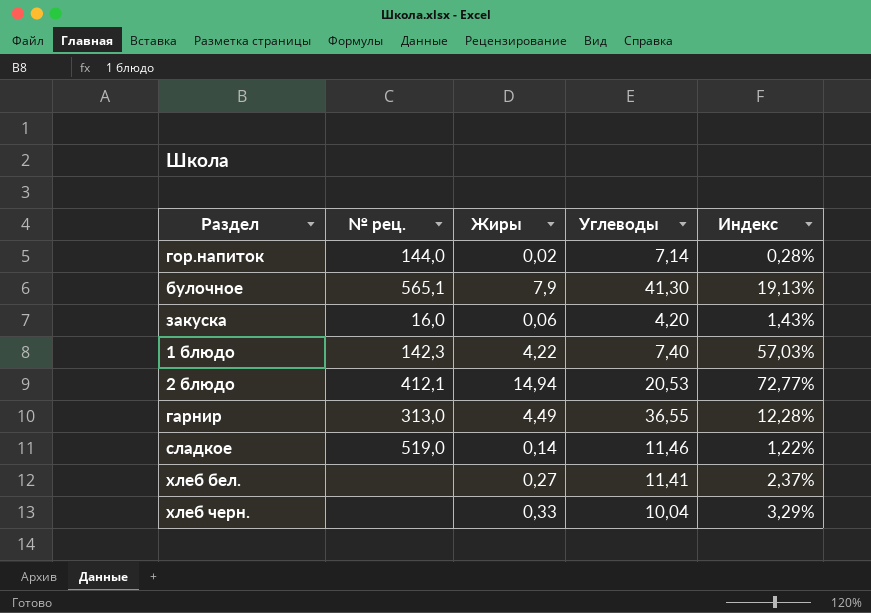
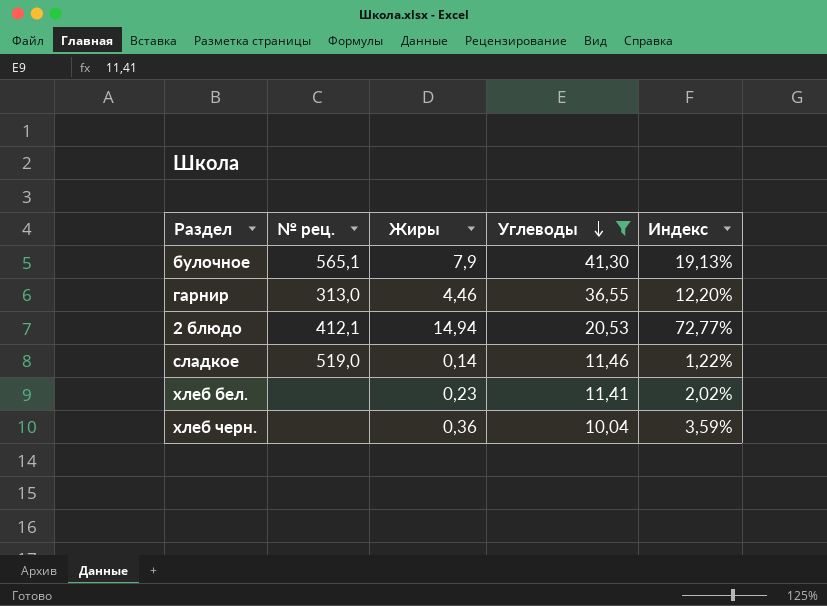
filter: none -> Углеводы >= 10,04
row order: none -> Углеводы descending
гарнир | Жиры: 4,49 -> 4,46
гарнир | Индекс: 12,28% -> 12,20%
хлеб бел. | Жиры: 0,27 -> 0,23
хлеб бел. | Индекс: 2,37% -> 2,02%
хлеб черн. | Жиры: 0,33 -> 0,36
хлеб черн. | Индекс: 3,29% -> 3,59%

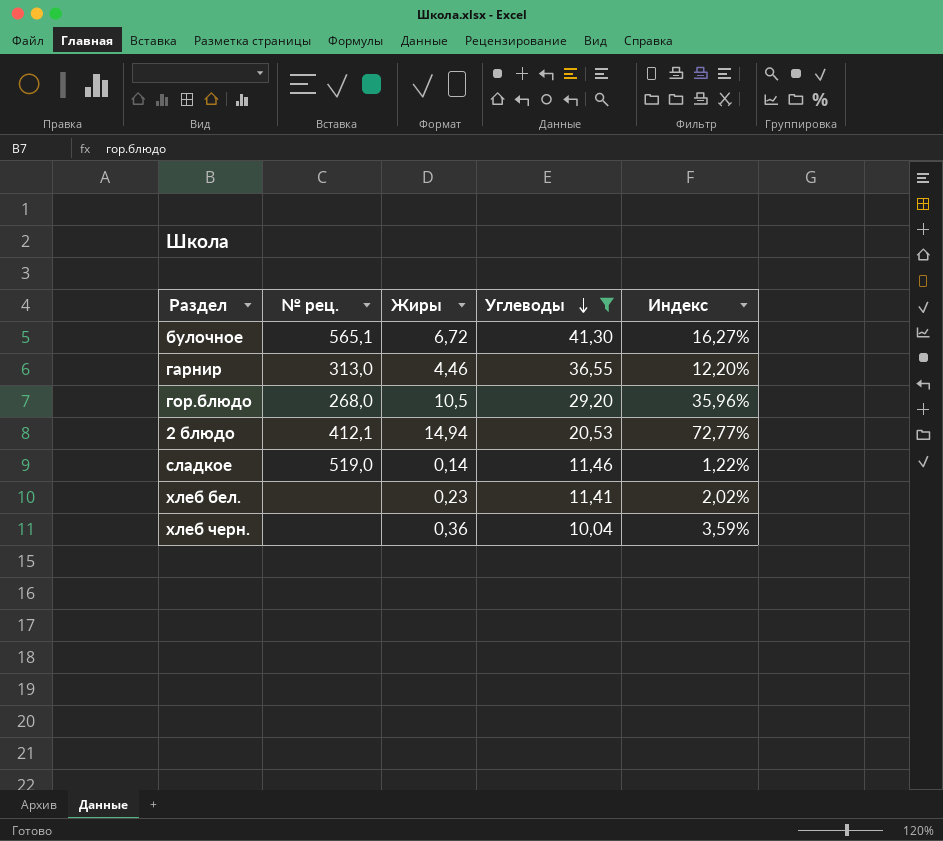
булочное | Жиры: 7,9 -> 6,72
булочное | Индекс: 19,13% -> 16,27%
row гор.блюдо: none -> 268,0 | 10,5 | 29,20 | 35,96%

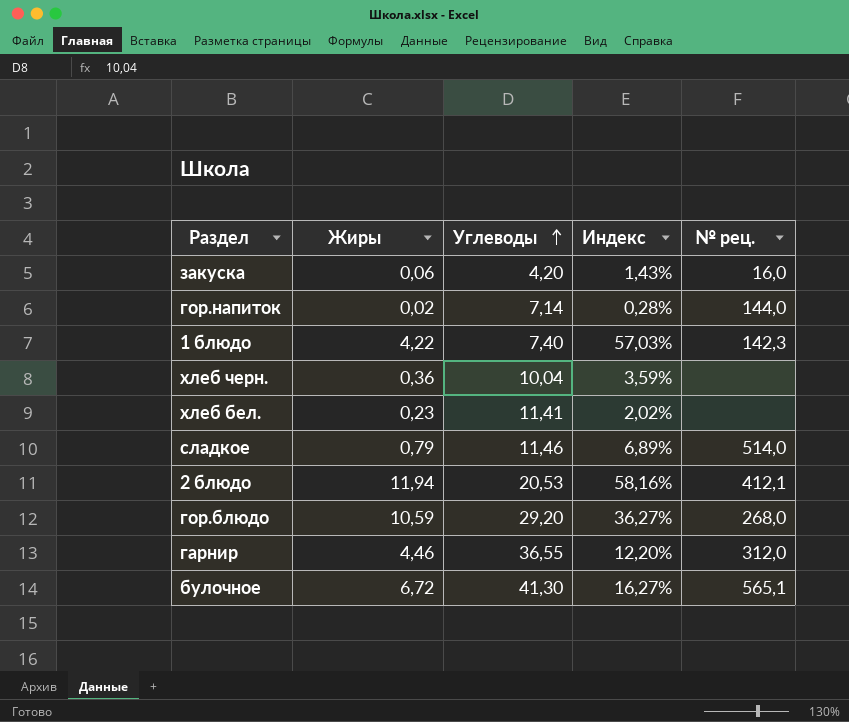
filter: Углеводы >= 10,04 -> none
row order: Углеводы descending -> Углеводы ascending
column № рец. | position: 2 -> 5
сладкое | Жиры: 0,14 -> 0,79
сладкое | Индекс: 1,22% -> 6,89%
сладкое | № рец.: 519,0 -> 514,0
2 блюдо | Жиры: 14,94 -> 11,94
2 блюдо | Индекс: 72,77% -> 58,16%
гор.блюдо | Жиры: 10,5 -> 10,59
гор.блюдо | Индекс: 35,96% -> 36,27%
гарнир | № рец.: 313,0 -> 312,0

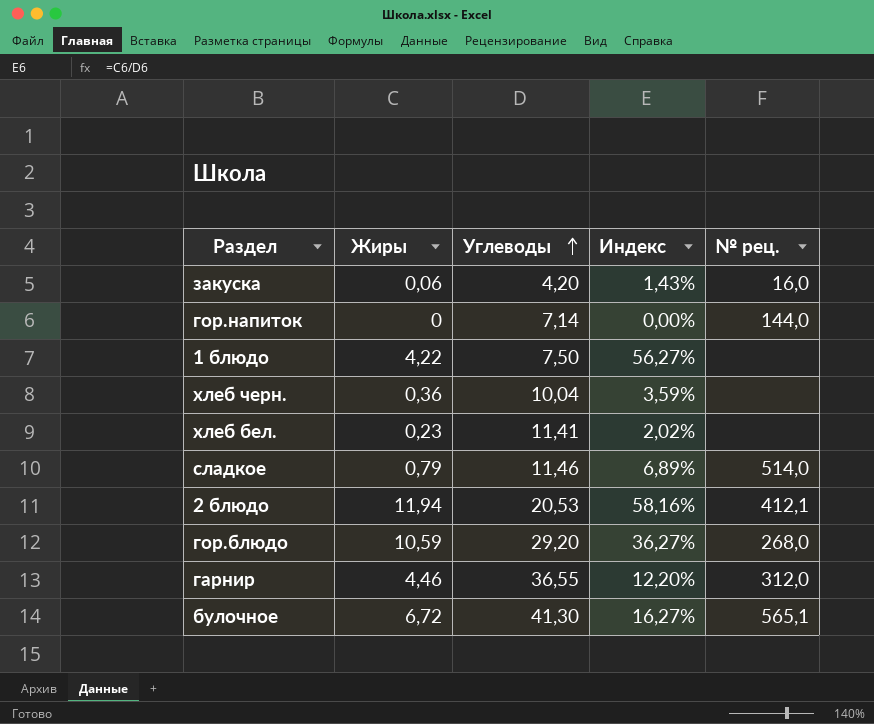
гор.напиток | Жиры: 0,02 -> 0
гор.напиток | Индекс: 0,28% -> 0,00%
1 блюдо | Углеводы: 7,40 -> 7,50
1 блюдо | Индекс: 57,03% -> 56,27%
1 блюдо | № рец.: 142,3 -> none

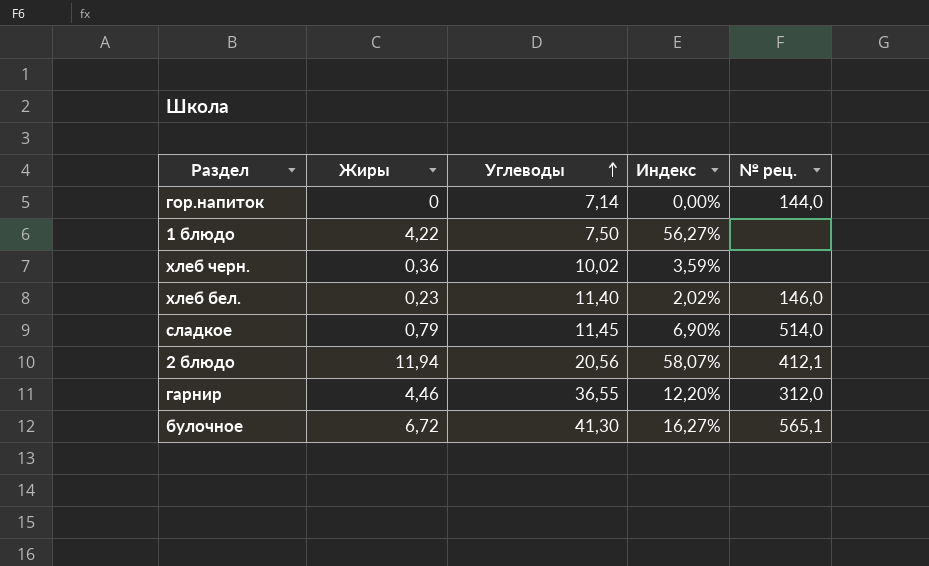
row закуска: 0,06 | 4,20 | 1,43% | 16,0 -> none
row гор.блюдо: 10,59 | 29,20 | 36,27% | 268,0 -> none
хлеб черн. | Углеводы: 10,04 -> 10,02
хлеб бел. | Углеводы: 11,41 -> 11,40
хлеб бел. | № рец.: none -> 146,0
сладкое | Углеводы: 11,46 -> 11,45
сладкое | Индекс: 6,89% -> 6,90%
2 блюдо | Углеводы: 20,53 -> 20,56
2 блюдо | Индекс: 58,16% -> 58,07%

